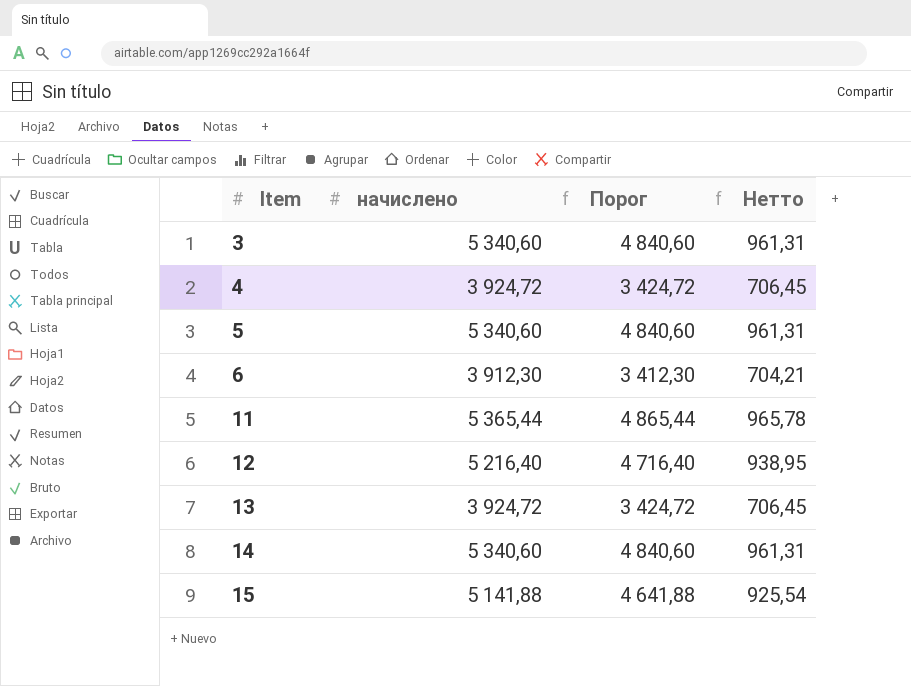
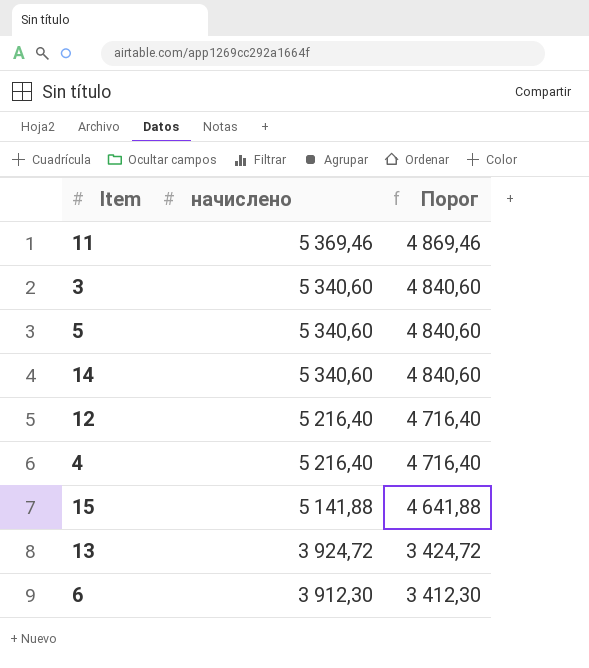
row order: Item ascending -> начислено descending
column Нетто | formula: [начислено] * 0,18 -> none
11 | начислено: 5 365,44 -> 5 369,46
11 | Порог: 4 865,44 -> 4 869,46
4 | начислено: 3 924,72 -> 5 216,40
4 | Порог: 3 424,72 -> 4 716,40

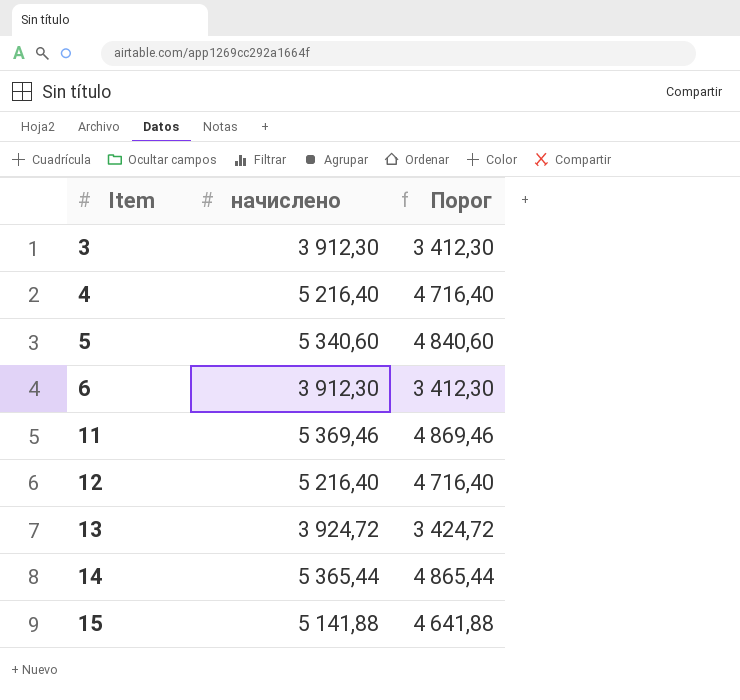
row order: начислено descending -> Item ascending
3 | начислено: 5 340,60 -> 3 912,30
3 | Порог: 4 840,60 -> 3 412,30
14 | начислено: 5 340,60 -> 5 365,44
14 | Порог: 4 840,60 -> 4 865,44

